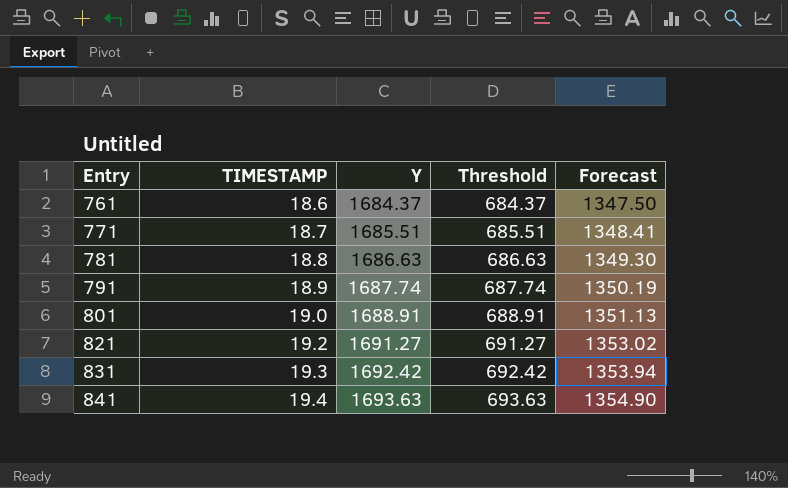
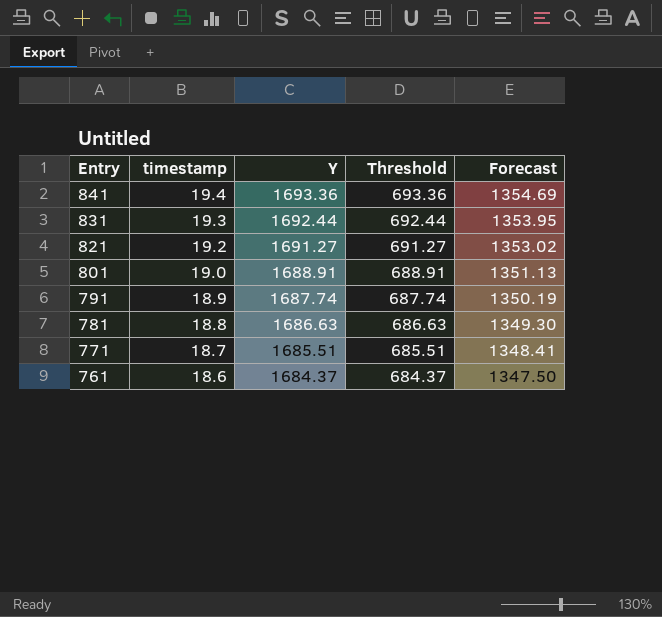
row order: Entry ascending -> Entry descending
column name: TIMESTAMP -> timestamp
841 | Y: 1693.63 -> 1693.36
841 | Threshold: 693.63 -> 693.36
841 | Forecast: 1354.90 -> 1354.69
831 | Y: 1692.42 -> 1692.44
831 | Threshold: 692.42 -> 692.44
831 | Forecast: 1353.94 -> 1353.95

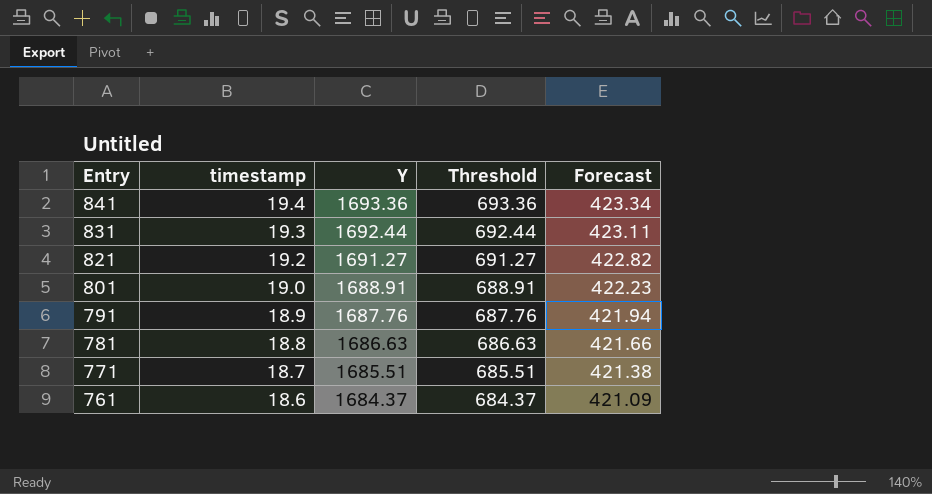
column Forecast | formula: [Y] * 0.8 -> [Y] * 0.25
791 | Y: 1687.74 -> 1687.76
791 | Threshold: 687.74 -> 687.76

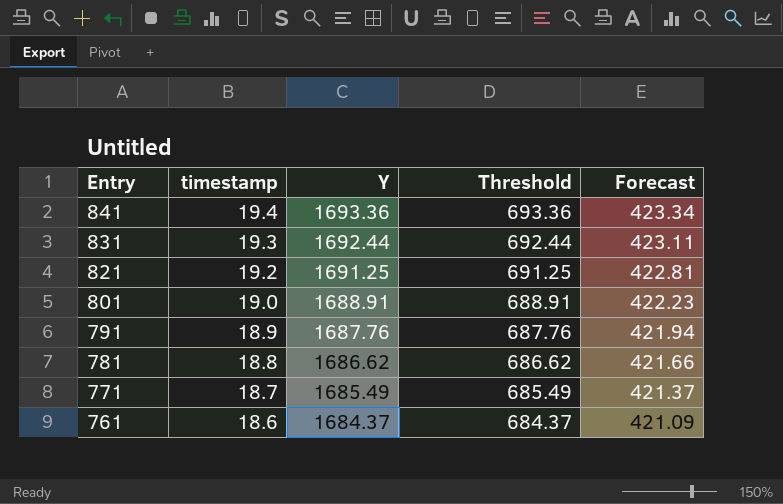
821 | Y: 1691.27 -> 1691.25
821 | Threshold: 691.27 -> 691.25
821 | Forecast: 422.82 -> 422.81
781 | Y: 1686.63 -> 1686.62
781 | Threshold: 686.63 -> 686.62
771 | Y: 1685.51 -> 1685.49
771 | Threshold: 685.51 -> 685.49
771 | Forecast: 421.38 -> 421.37

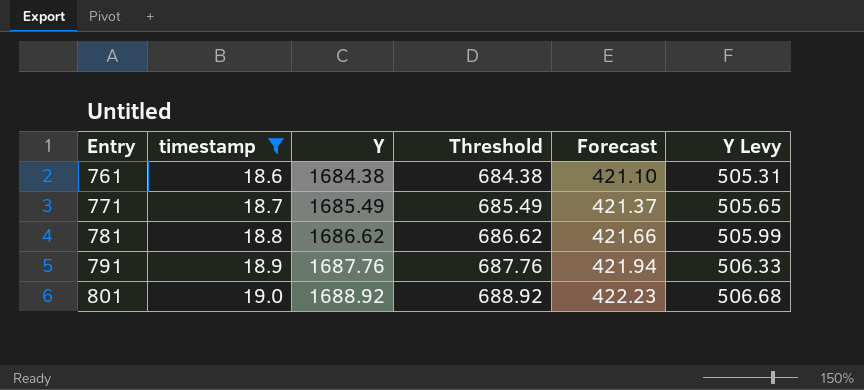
filter: none -> timestamp <= 19.0
row order: Entry descending -> Entry ascending
column Y Levy | formula: none -> [Y] * 0.3
761 | Y: 1684.37 -> 1684.38
761 | Threshold: 684.37 -> 684.38
761 | Forecast: 421.09 -> 421.10
801 | Y: 1688.91 -> 1688.92
801 | Threshold: 688.91 -> 688.92

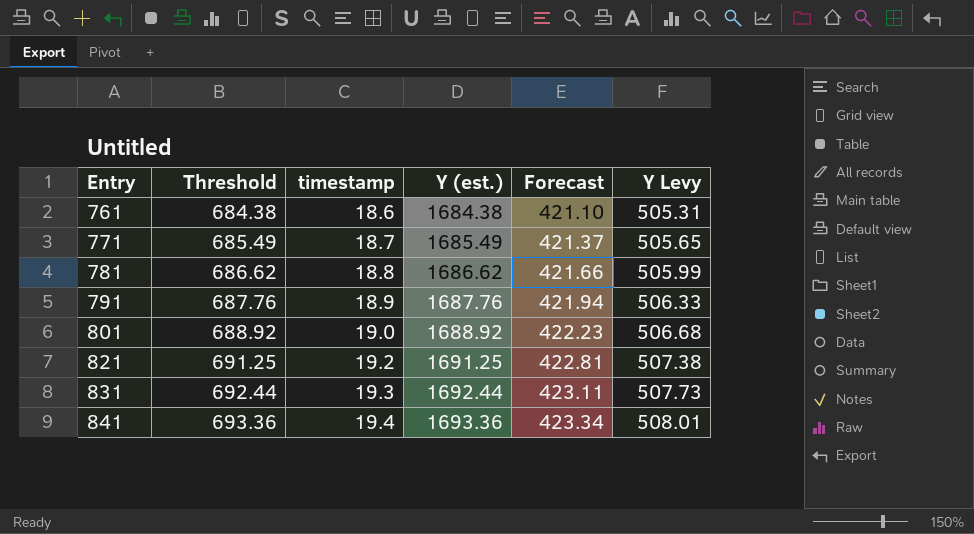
filter: timestamp <= 19.0 -> none
column Threshold | position: 4 -> 2
column name: Y -> Y (est.)

